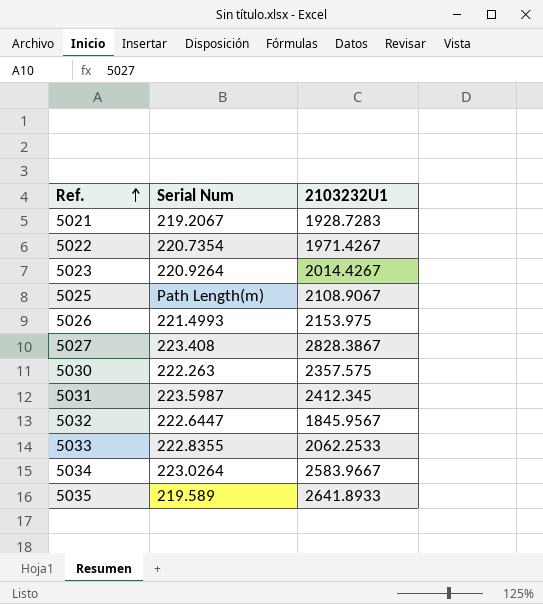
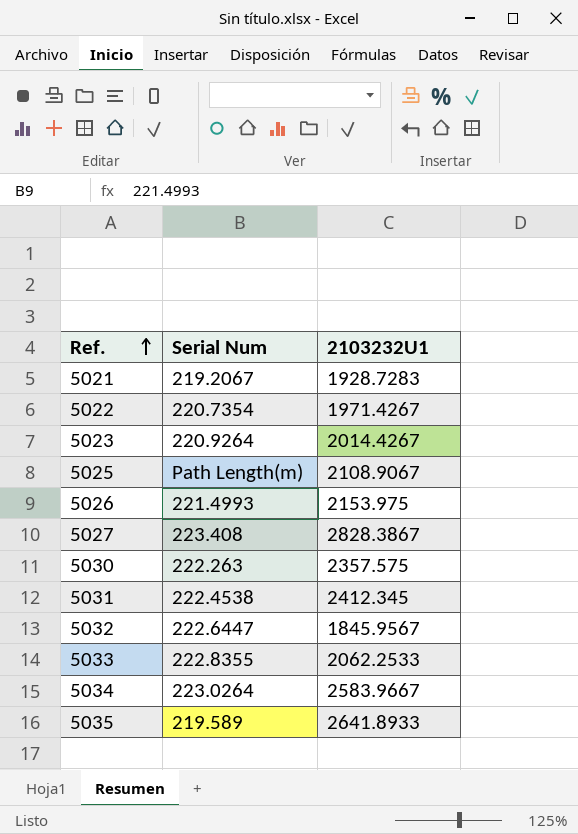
5031 | Serial Num: 223.5987 -> 222.4538

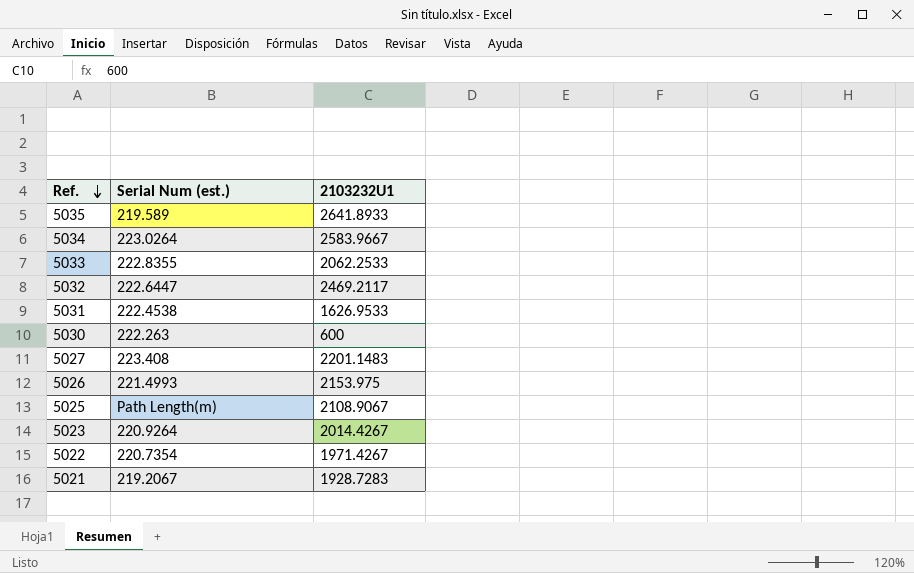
row order: Ref. ascending -> Ref. descending
column name: Serial Num -> Serial Num (est.)
5032 | 2103232U1: 1845.9567 -> 2469.2117
5031 | 2103232U1: 2412.345 -> 1626.9533
5030 | 2103232U1: 2357.575 -> 600
5027 | 2103232U1: 2828.3867 -> 2201.1483

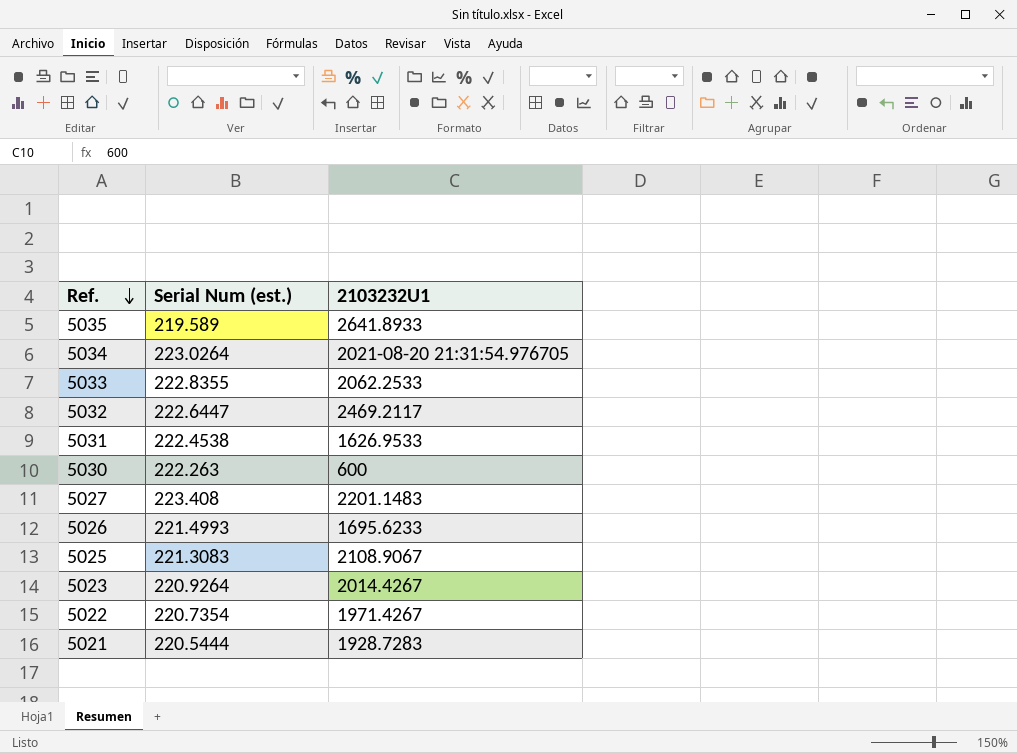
5034 | 2103232U1: 2583.9667 -> 2021-08-20 21:31:54.976705
5026 | 2103232U1: 2153.975 -> 1695.6233
5025 | Serial Num (est.): Path Length(m) -> 221.3083
5021 | Serial Num (est.): 219.2067 -> 220.5444

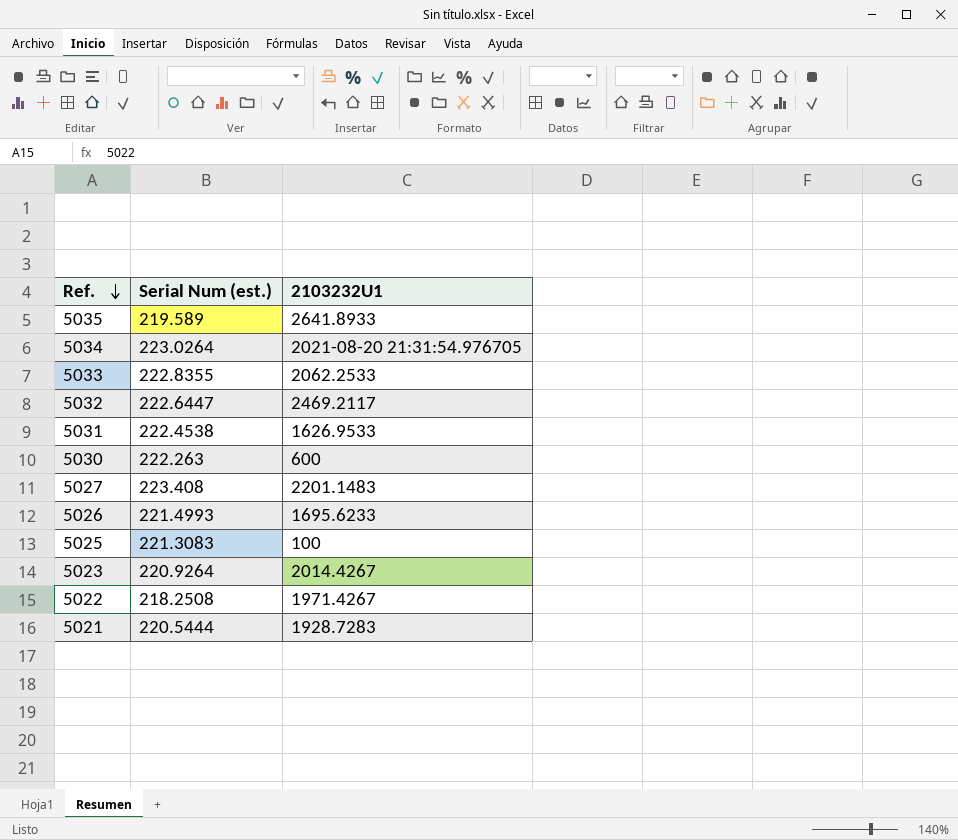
5025 | 2103232U1: 2108.9067 -> 100
5022 | Serial Num (est.): 220.7354 -> 218.2508

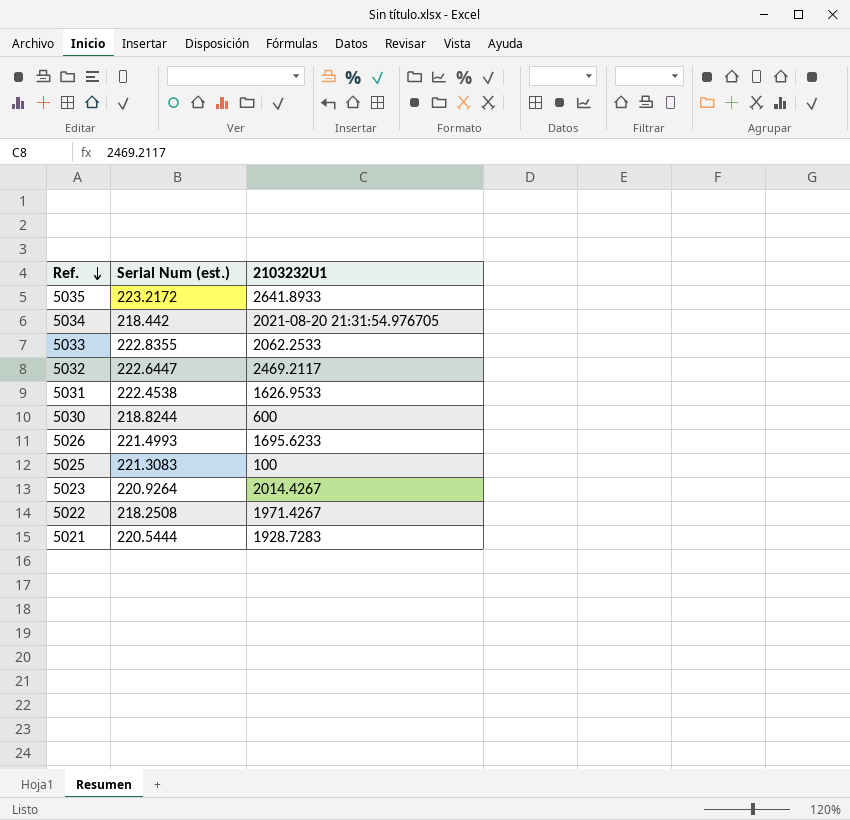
row 5027: 223.408 | 2201.1483 -> none
5035 | Serial Num (est.): 219.589 -> 223.2172
5034 | Serial Num (est.): 223.0264 -> 218.442
5030 | Serial Num (est.): 222.263 -> 218.8244

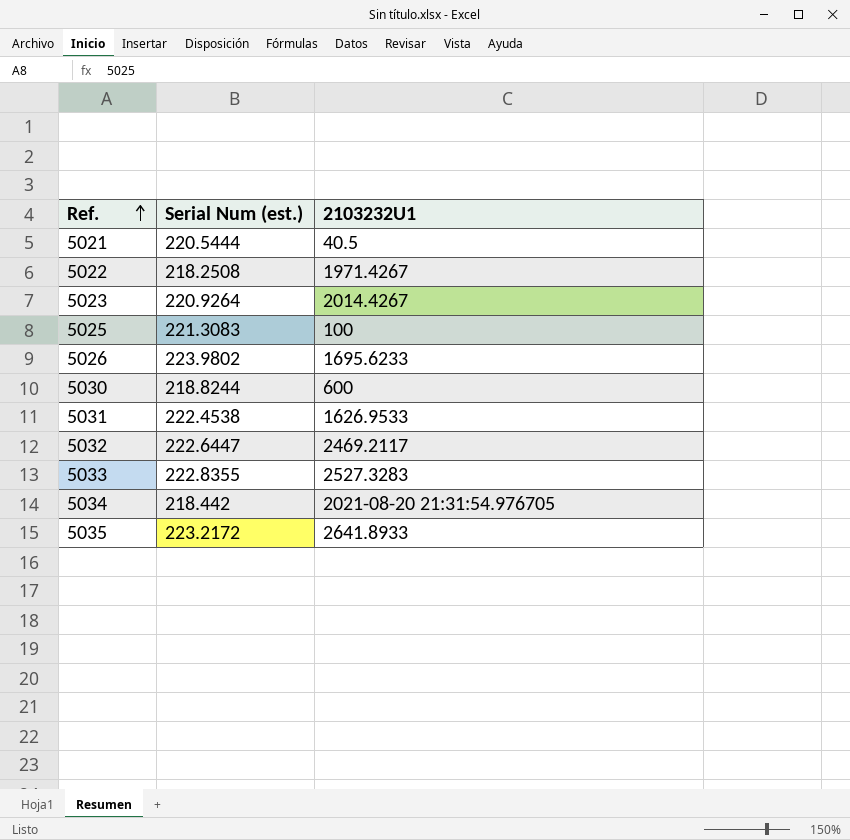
row order: Ref. descending -> Ref. ascending
5021 | 2103232U1: 1928.7283 -> 40.5
5026 | Serial Num (est.): 221.4993 -> 223.9802
5033 | 2103232U1: 2062.2533 -> 2527.3283

